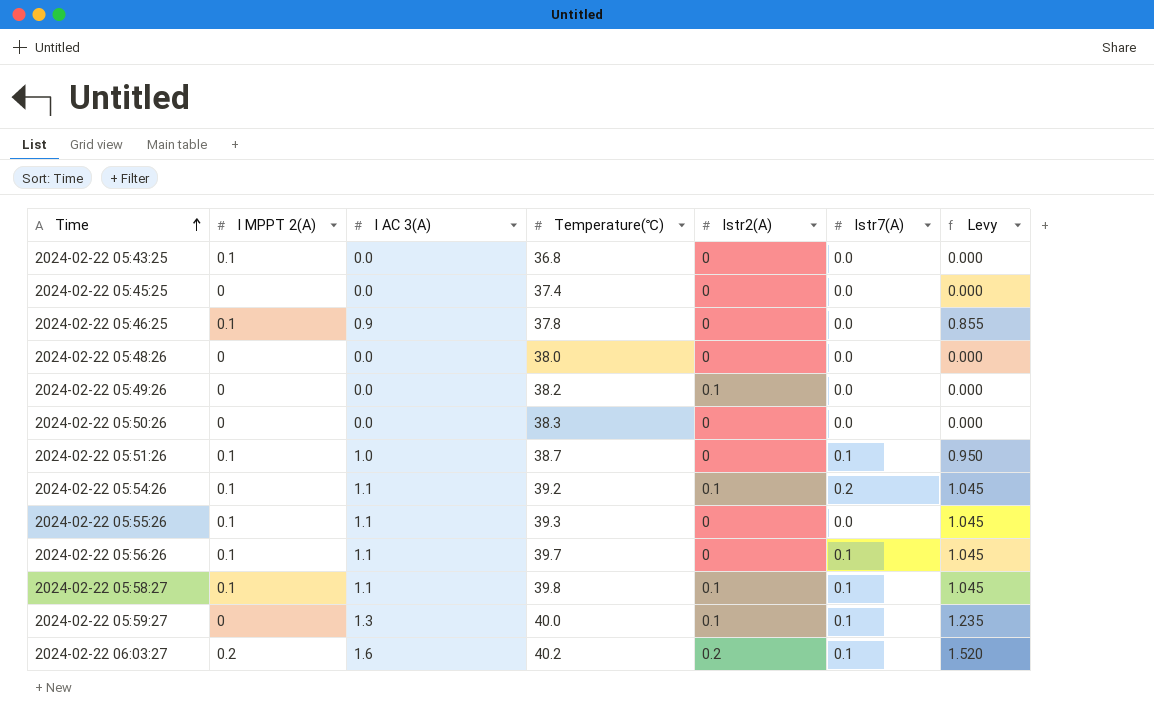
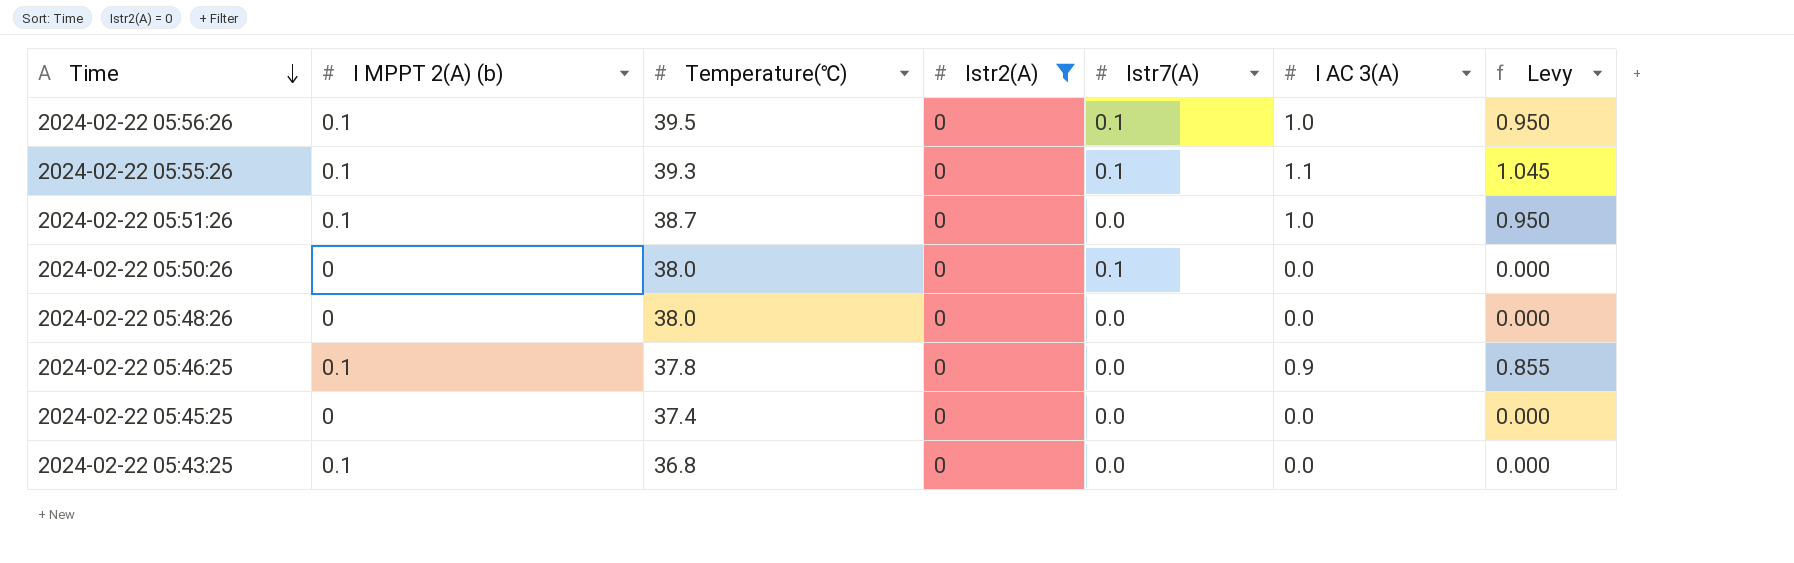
filter: none -> Istr2(A) = 0
row order: Time ascending -> Time descending
column name: I MPPT 2(A) -> I MPPT 2(A) (b)
column I AC 3(A) | position: 3 -> 6
2024-02-22 05:56:26 | Temperature(℃): 39.7 -> 39.5
2024-02-22 05:56:26 | I AC 3(A): 1.1 -> 1.0
2024-02-22 05:56:26 | Levy: 1.045 -> 0.950
2024-02-22 05:55:26 | Istr7(A): 0.0 -> 0.1
2024-02-22 05:51:26 | Istr7(A): 0.1 -> 0.0
2024-02-22 05:50:26 | Temperature(℃): 38.3 -> 38.0
2024-02-22 05:50:26 | Istr7(A): 0.0 -> 0.1

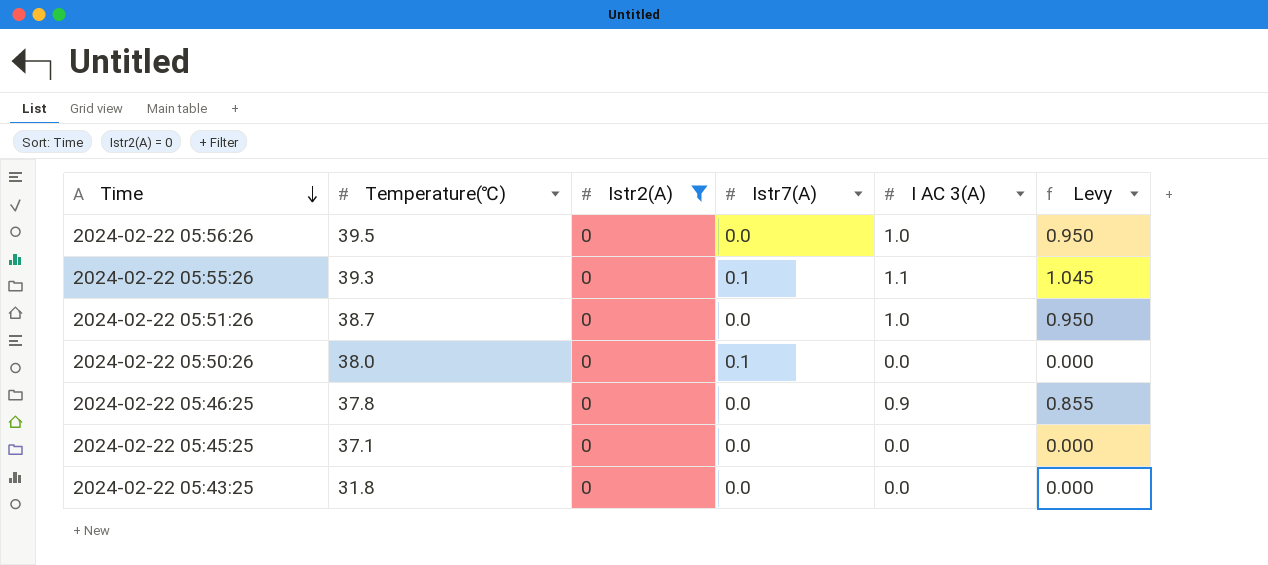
column I MPPT 2(A) (b) | position: 2 -> none
row 2024-02-22 05:48:26: 0 | 38.0 | 0 | 0.0 | 0.0 | 0.000 -> none
2024-02-22 05:56:26 | Istr7(A): 0.1 -> 0.0
2024-02-22 05:45:25 | Temperature(℃): 37.4 -> 37.1
2024-02-22 05:43:25 | Temperature(℃): 36.8 -> 31.8

